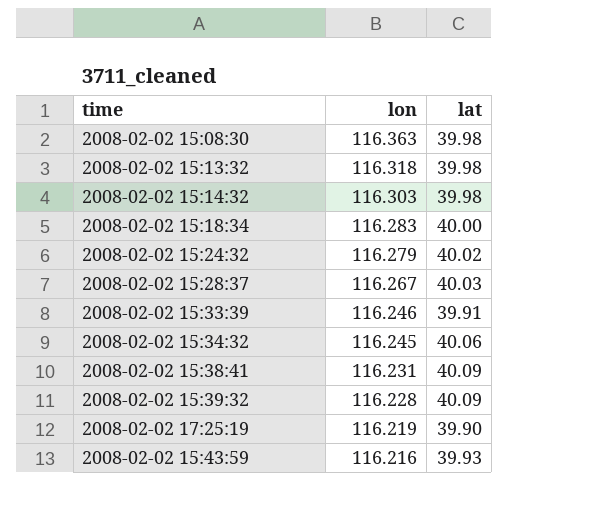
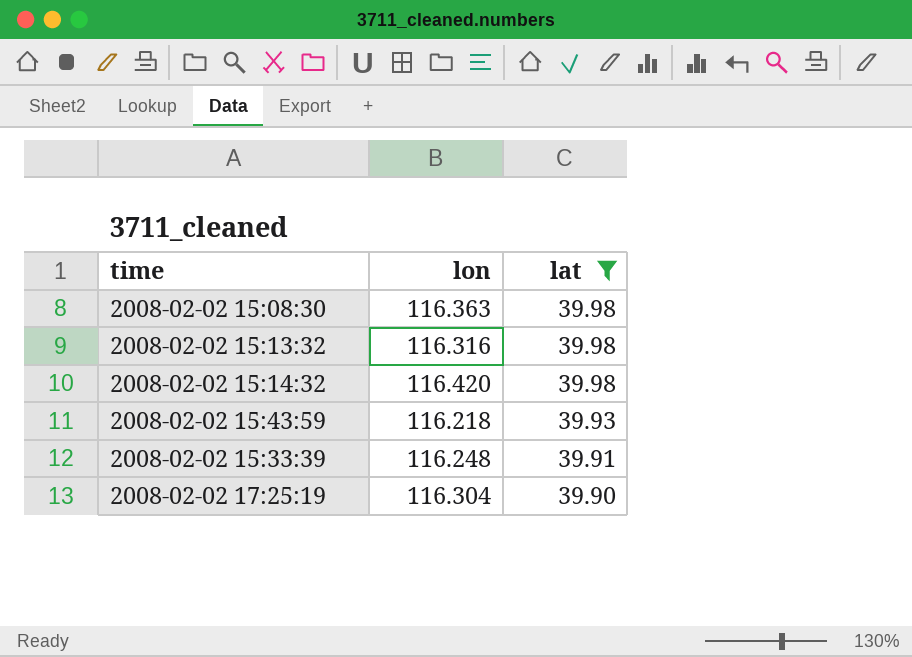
filter: none -> lat <= 39.98
row order: lon descending -> lat descending
2008-02-02 15:13:32 | lon: 116.318 -> 116.316
2008-02-02 15:14:32 | lon: 116.303 -> 116.420
2008-02-02 15:43:59 | lon: 116.216 -> 116.218
2008-02-02 15:33:39 | lon: 116.246 -> 116.248
2008-02-02 17:25:19 | lon: 116.219 -> 116.304

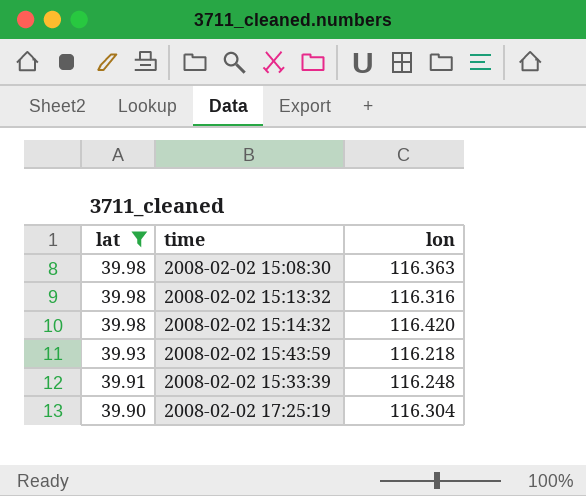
column lat | position: 3 -> 1

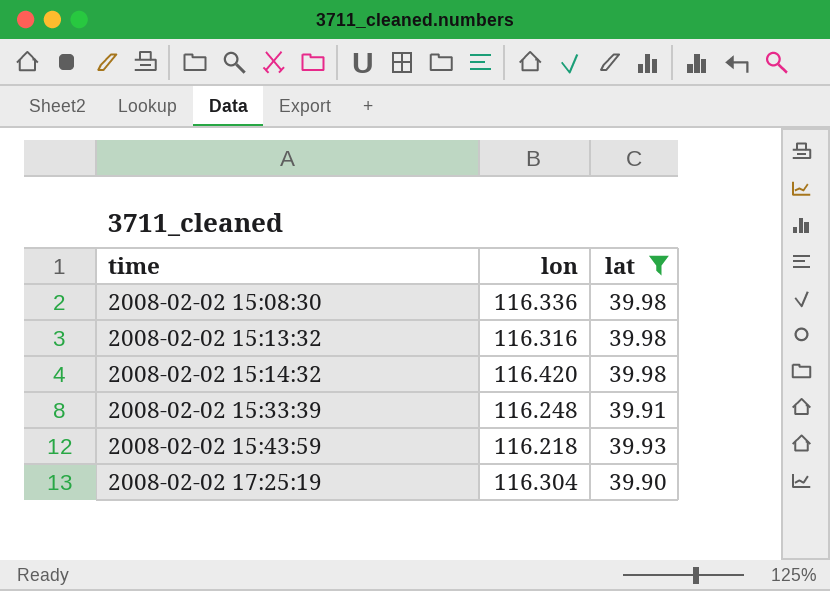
row order: lat descending -> time ascending
column lat | position: 1 -> 3
2008-02-02 15:08:30 | lon: 116.363 -> 116.336

